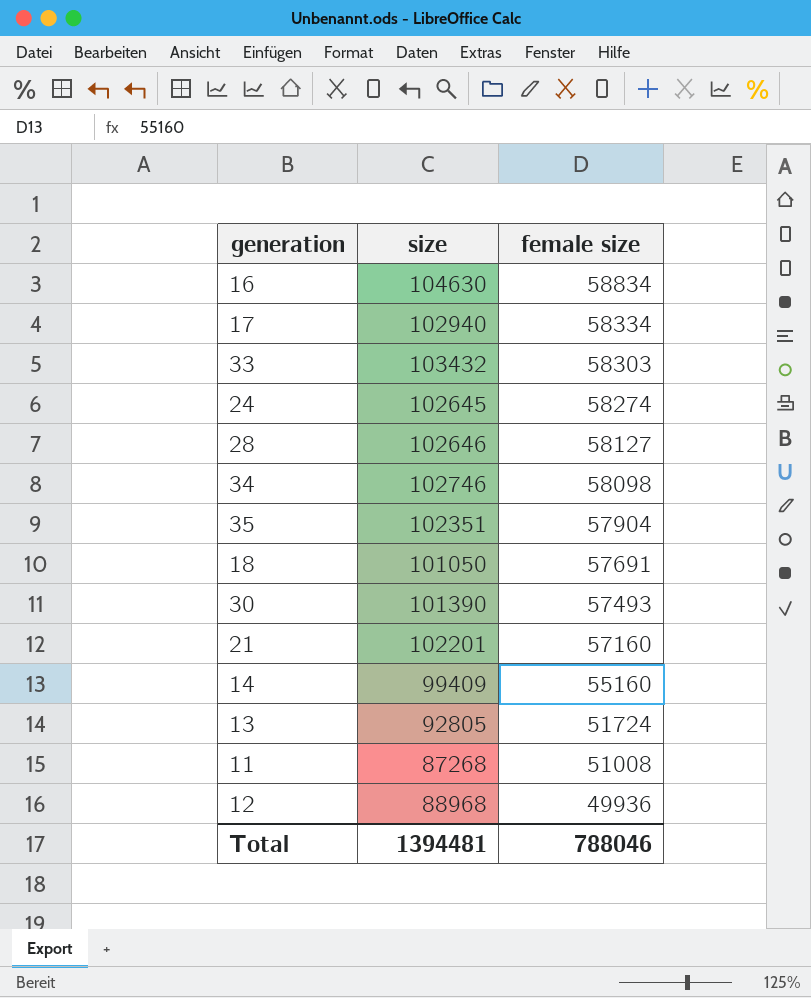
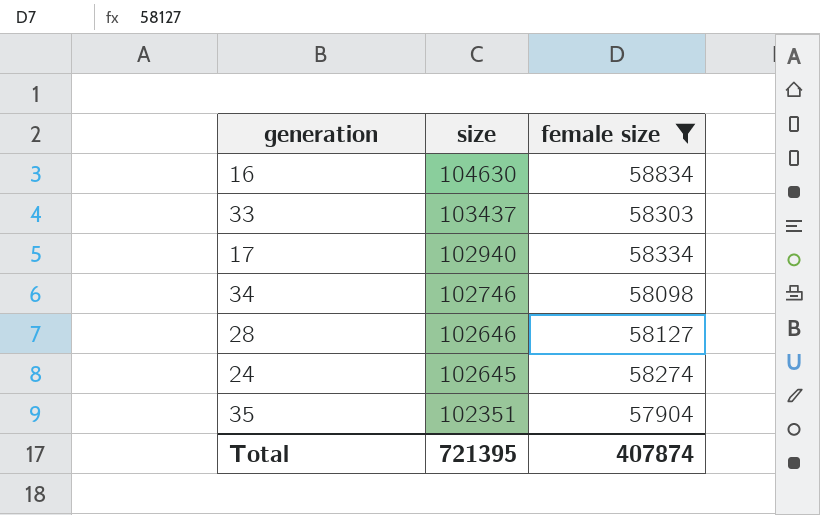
filter: none -> female size >= 57904
row order: female size descending -> size descending
33 | size: 103432 -> 103437
Total | size: 1394481 -> 721395
Total | female size: 788046 -> 407874

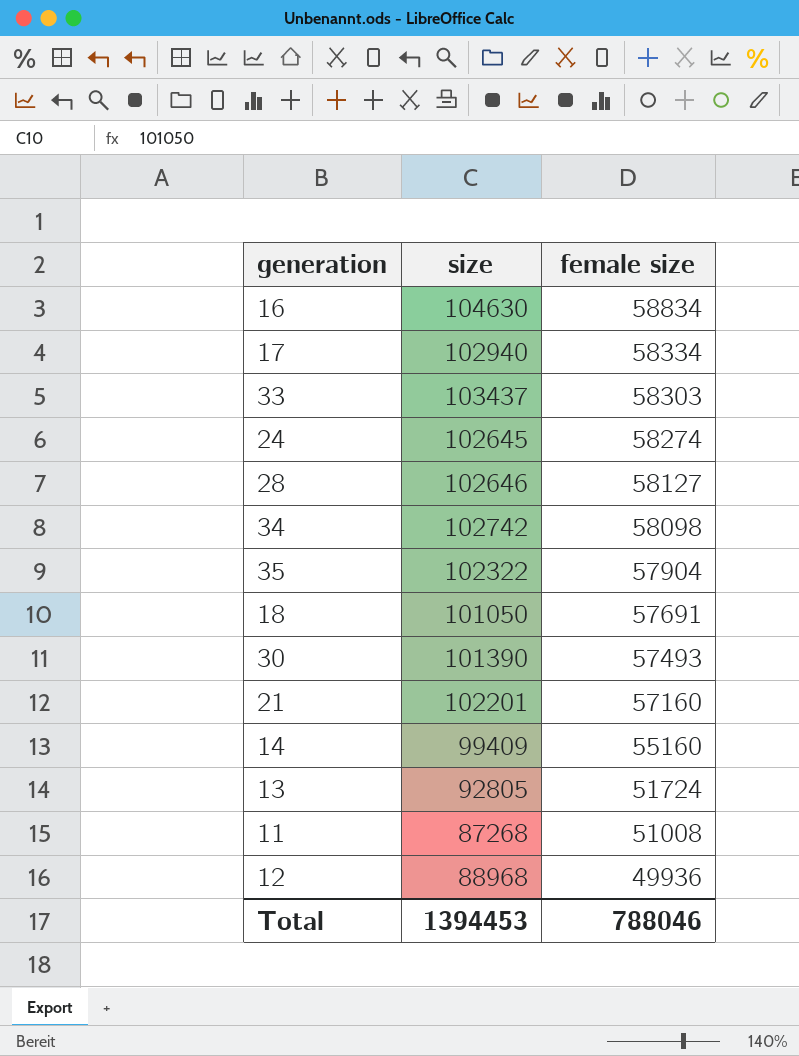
filter: female size >= 57904 -> none
row order: size descending -> female size descending
34 | size: 102746 -> 102742
35 | size: 102351 -> 102322
Total | size: 721395 -> 1394453
Total | female size: 407874 -> 788046

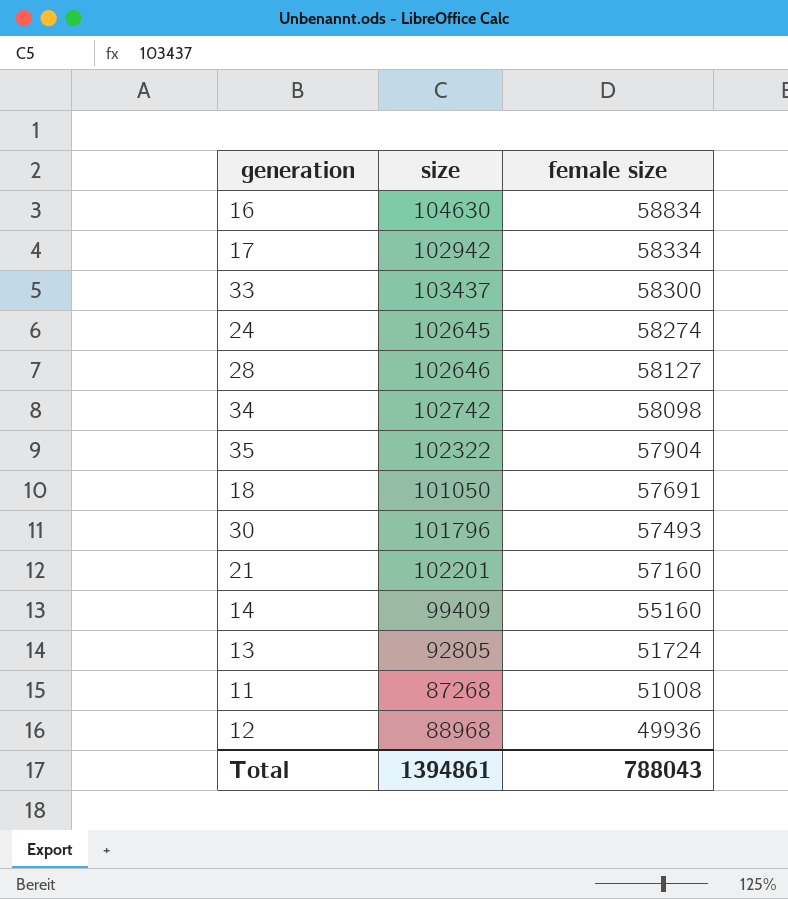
17 | size: 102940 -> 102942
33 | female size: 58303 -> 58300
30 | size: 101390 -> 101796
Total | size: 1394453 -> 1394861
Total | female size: 788046 -> 788043

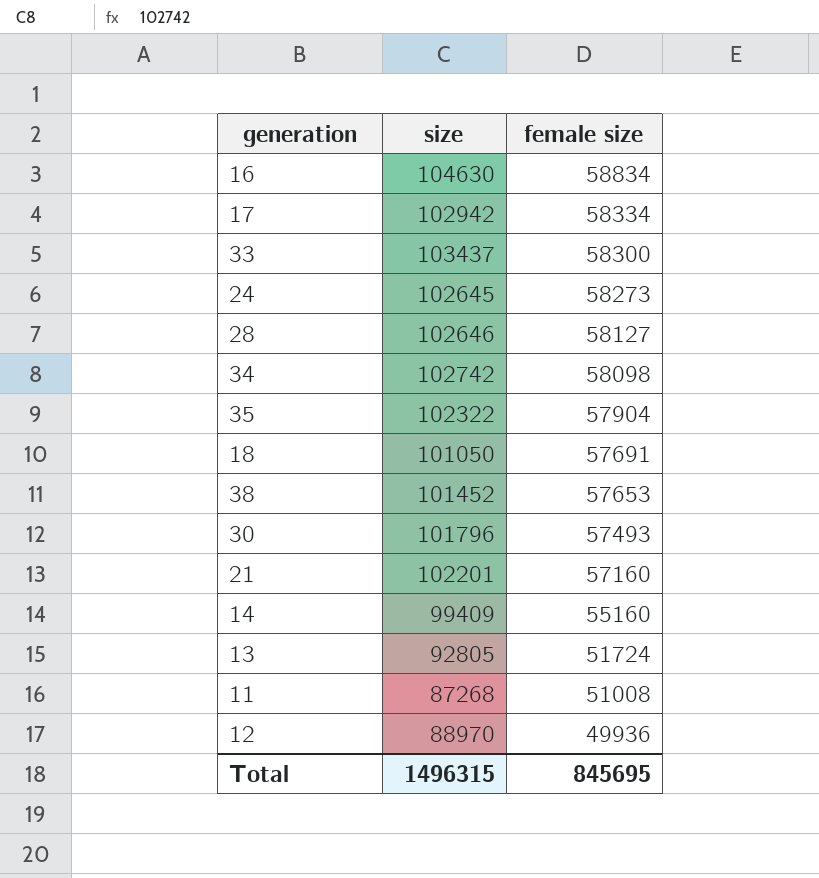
24 | female size: 58274 -> 58273
row 38: none -> 101452 | 57653
12 | size: 88968 -> 88970
Total | size: 1394861 -> 1496315
Total | female size: 788043 -> 845695

